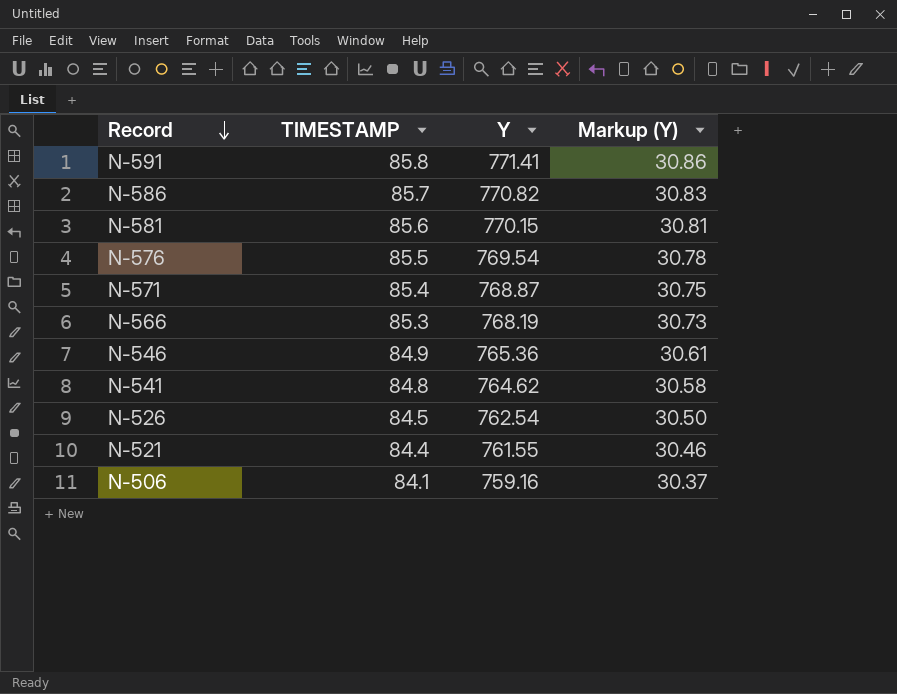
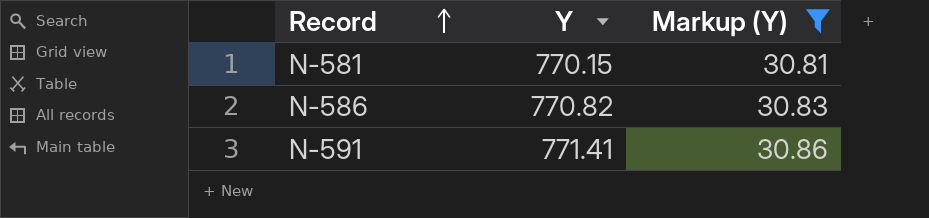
filter: none -> Markup (Y) >= 30.81
row order: Record descending -> Record ascending
column TIMESTAMP | position: 2 -> none

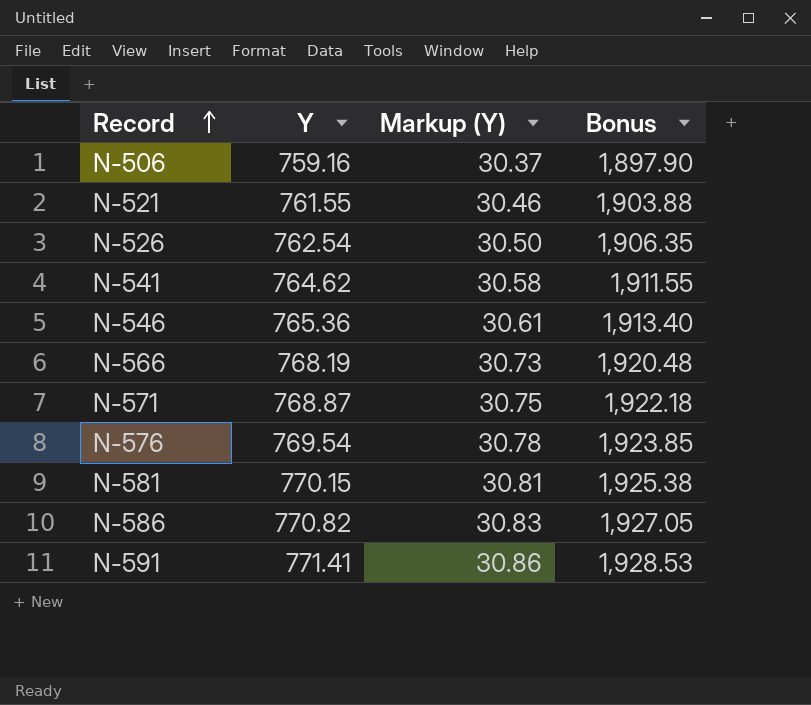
filter: Markup (Y) >= 30.81 -> none
column Bonus | formula: none -> [Y] * 2.5

